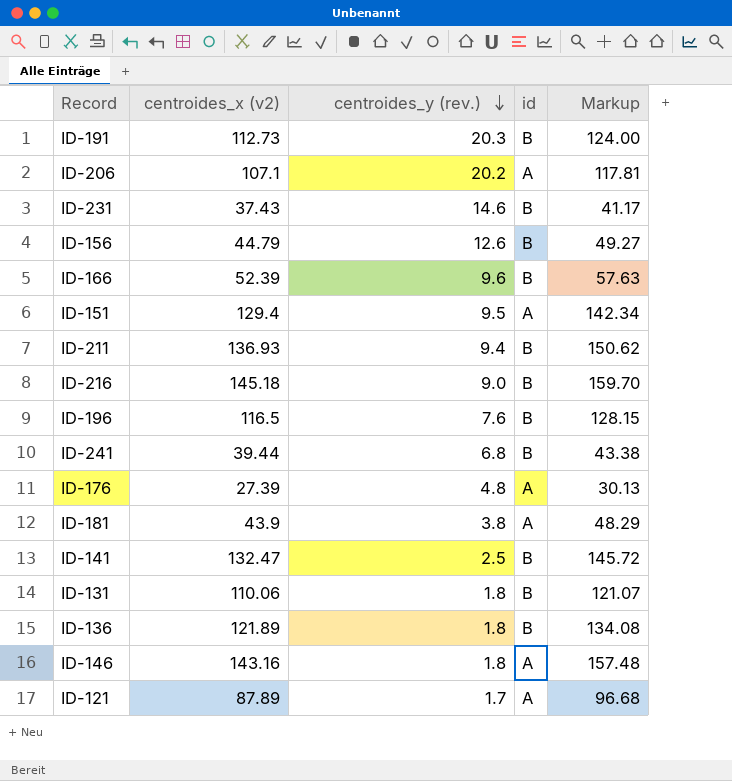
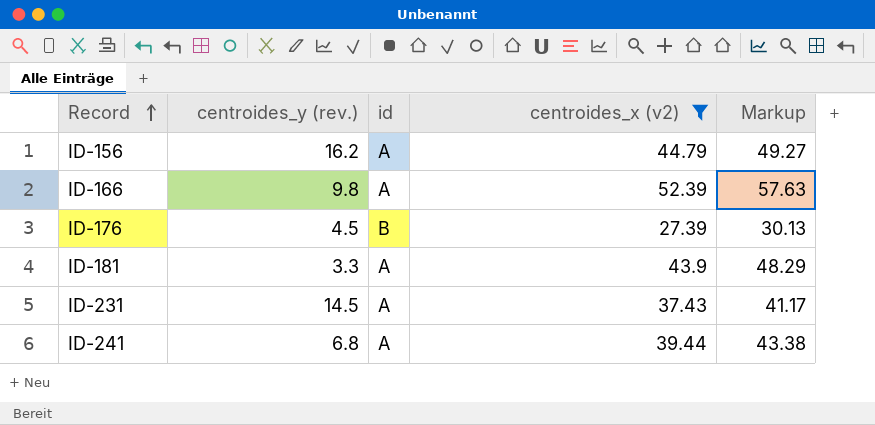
filter: none -> centroides_x (v2) <= 52.39
row order: centroides_y (rev.) descending -> Record ascending
column centroides_x (v2) | position: 2 -> 4
ID-156 | centroides_y (rev.): 12.6 -> 16.2
ID-156 | id: B -> A
ID-166 | centroides_y (rev.): 9.6 -> 9.8
ID-166 | id: B -> A
ID-176 | centroides_y (rev.): 4.8 -> 4.5
ID-176 | id: A -> B
ID-181 | centroides_y (rev.): 3.8 -> 3.3
ID-231 | centroides_y (rev.): 14.6 -> 14.5
ID-231 | id: B -> A
ID-241 | id: B -> A

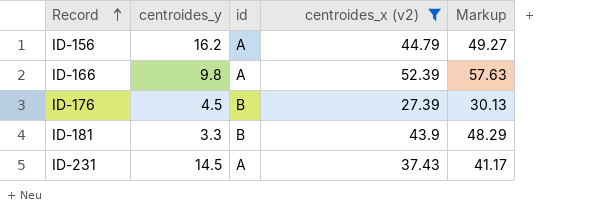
column name: centroides_y (rev.) -> centroides_y
row ID-241: 6.8 | A | 39.44 | 43.38 -> none
ID-181 | id: A -> B

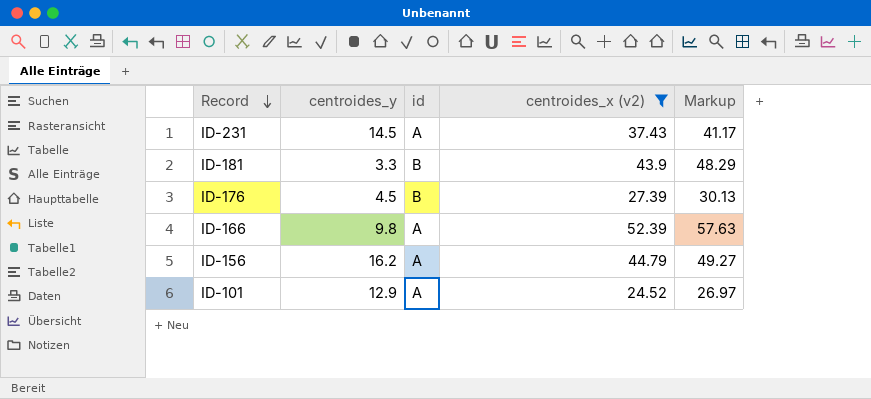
row order: Record ascending -> Record descending
row ID-101: none -> 12.9 | A | 24.52 | 26.97

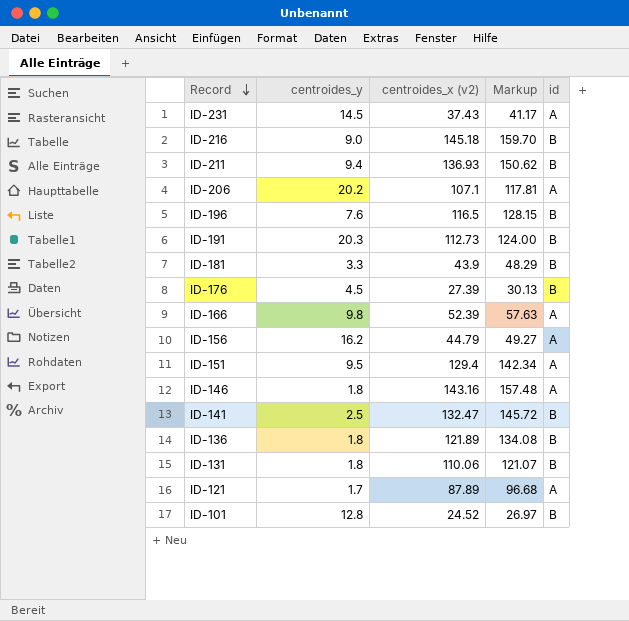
filter: centroides_x (v2) <= 52.39 -> none
column id | position: 3 -> 5
ID-101 | centroides_y: 12.9 -> 12.8
ID-101 | id: A -> B

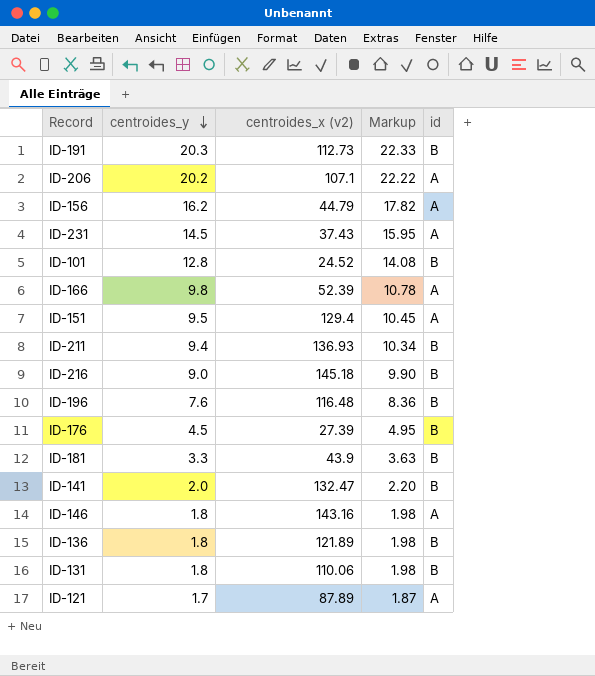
row order: Record descending -> centroides_y descending
column Markup | formula: [centroides_x (v2)] * 1.1 -> [centroides_y] * 1.1
ID-196 | centroides_x (v2): 116.5 -> 116.48
ID-141 | centroides_y: 2.5 -> 2.0

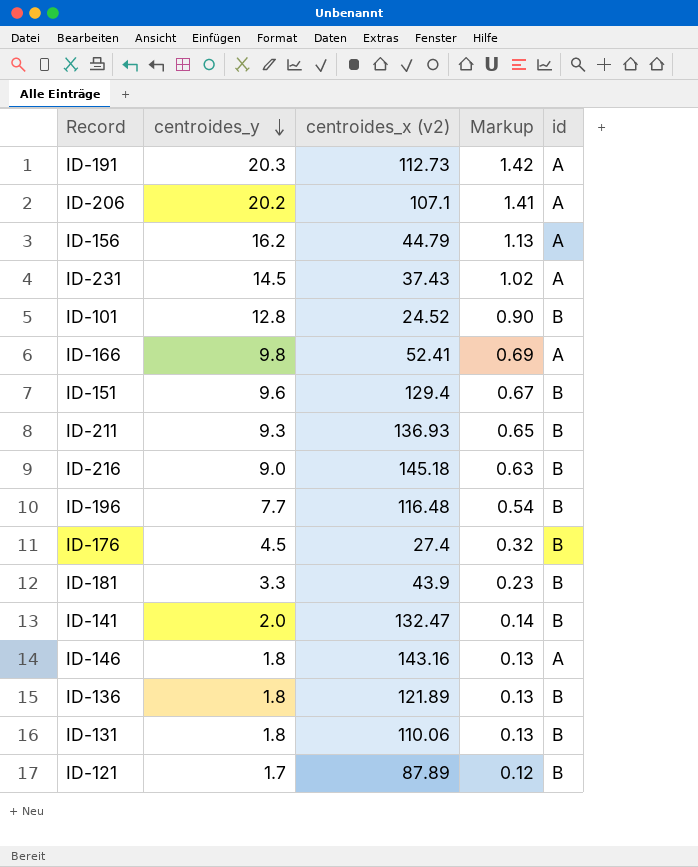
column Markup | formula: [centroides_y] * 1.1 -> [centroides_y] * 0.07
ID-191 | id: B -> A
ID-166 | centroides_x (v2): 52.39 -> 52.41
ID-151 | centroides_y: 9.5 -> 9.6
ID-151 | id: A -> B
ID-211 | centroides_y: 9.4 -> 9.3
ID-196 | centroides_y: 7.6 -> 7.7
ID-176 | centroides_x (v2): 27.39 -> 27.4
ID-121 | id: A -> B

